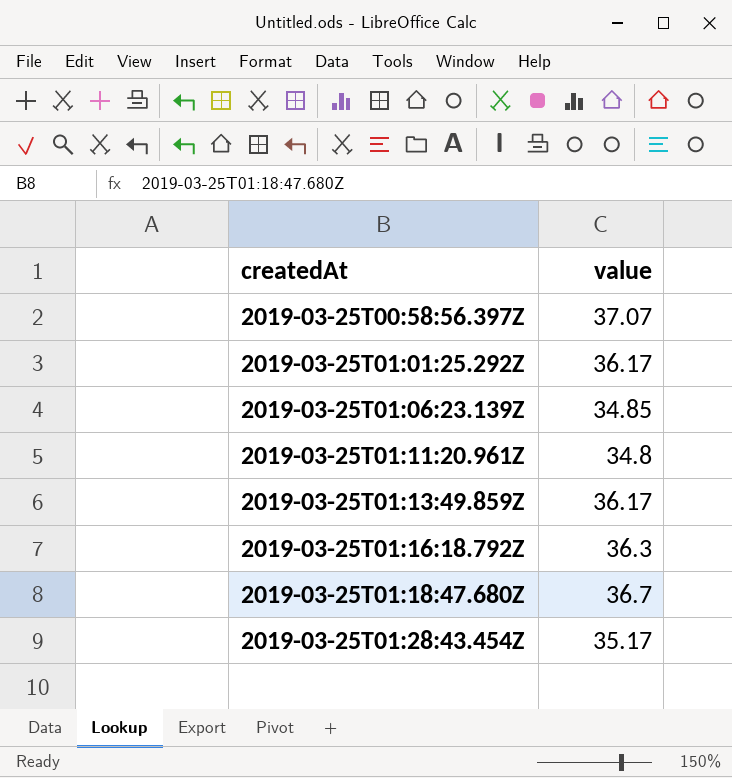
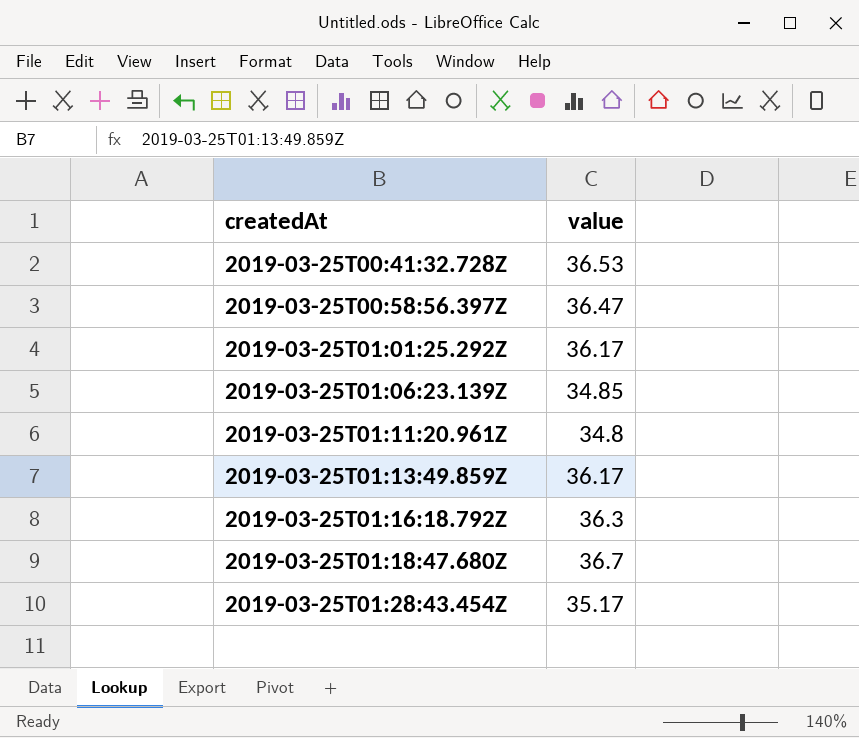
row 2019-03-25T00:41:32.728Z: none -> 36.53
2019-03-25T00:58:56.397Z | value: 37.07 -> 36.47

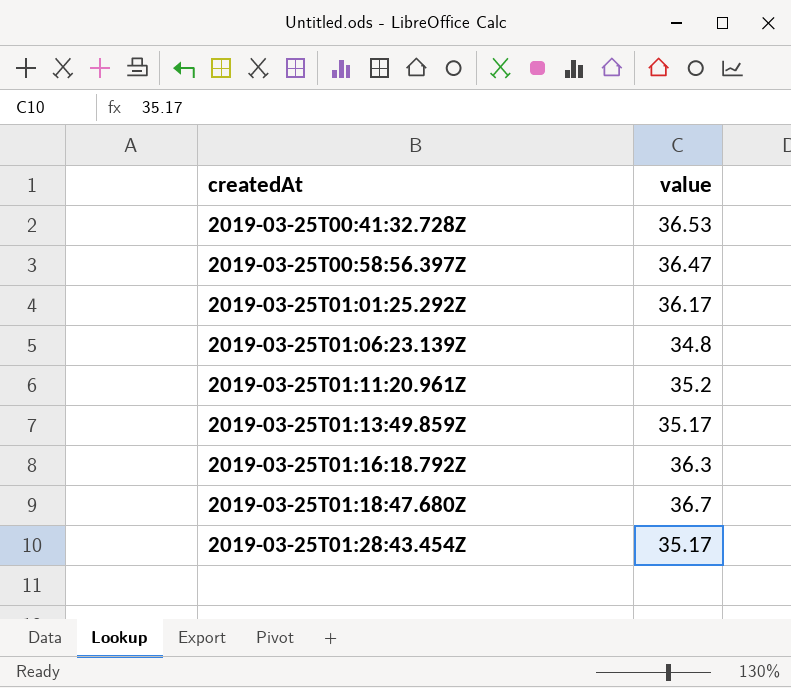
2019-03-25T01:06:23.139Z | value: 34.85 -> 34.8
2019-03-25T01:11:20.961Z | value: 34.8 -> 35.2
2019-03-25T01:13:49.859Z | value: 36.17 -> 35.17

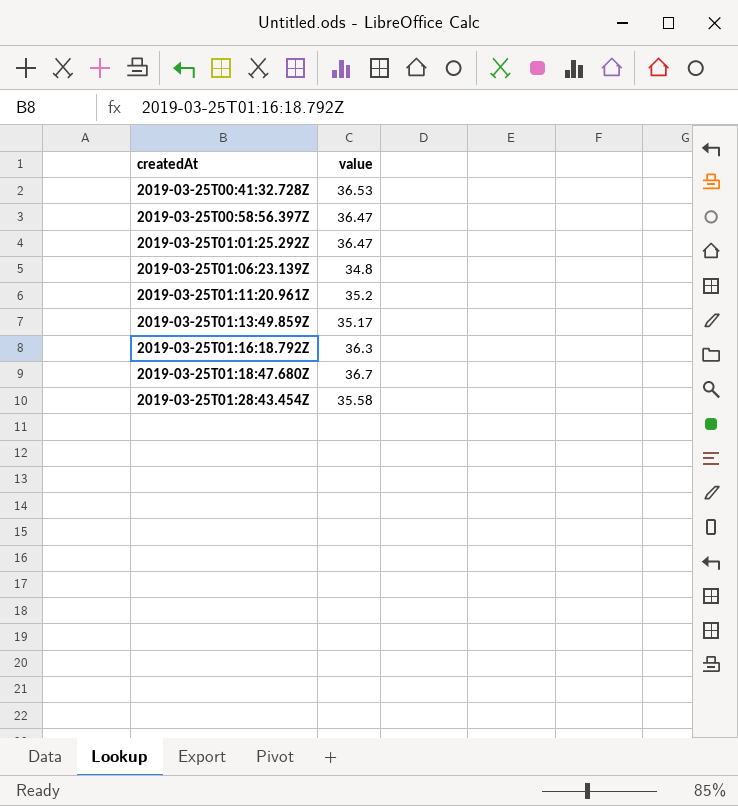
2019-03-25T01:01:25.292Z | value: 36.17 -> 36.47
2019-03-25T01:28:43.454Z | value: 35.17 -> 35.58

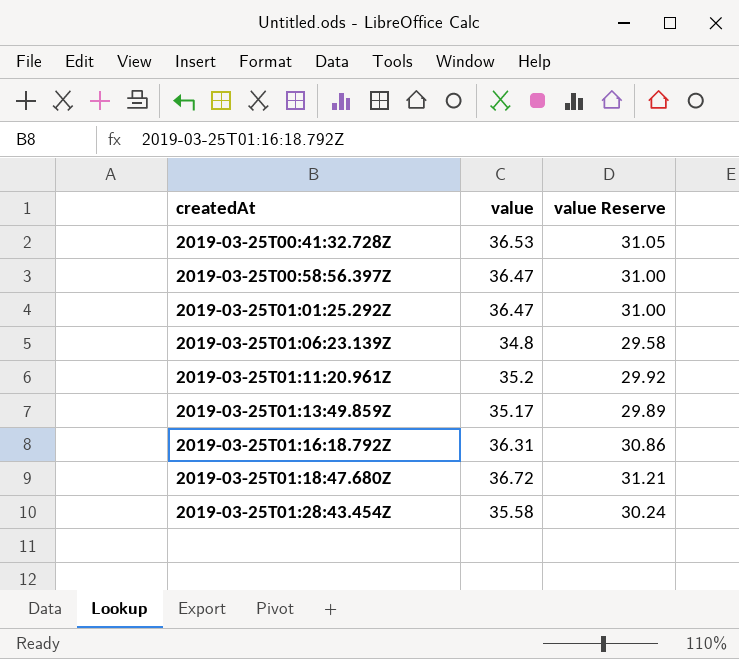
column value Reserve | formula: none -> [value] * 0.85
2019-03-25T01:16:18.792Z | value: 36.3 -> 36.31
2019-03-25T01:18:47.680Z | value: 36.7 -> 36.72

